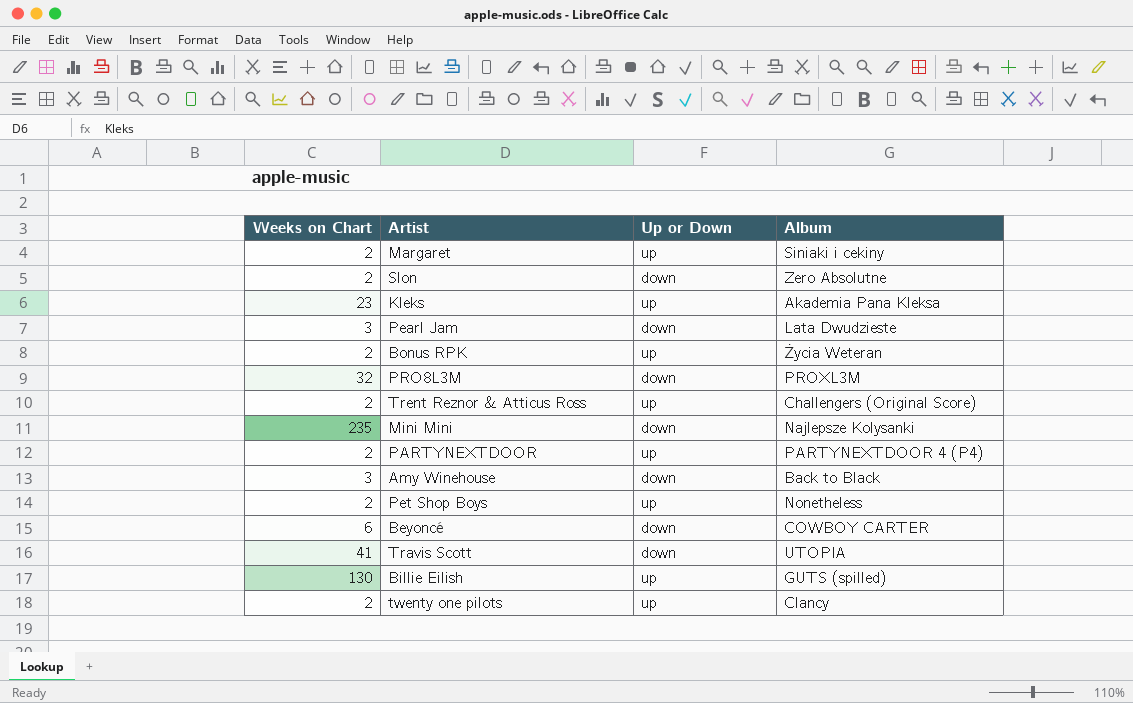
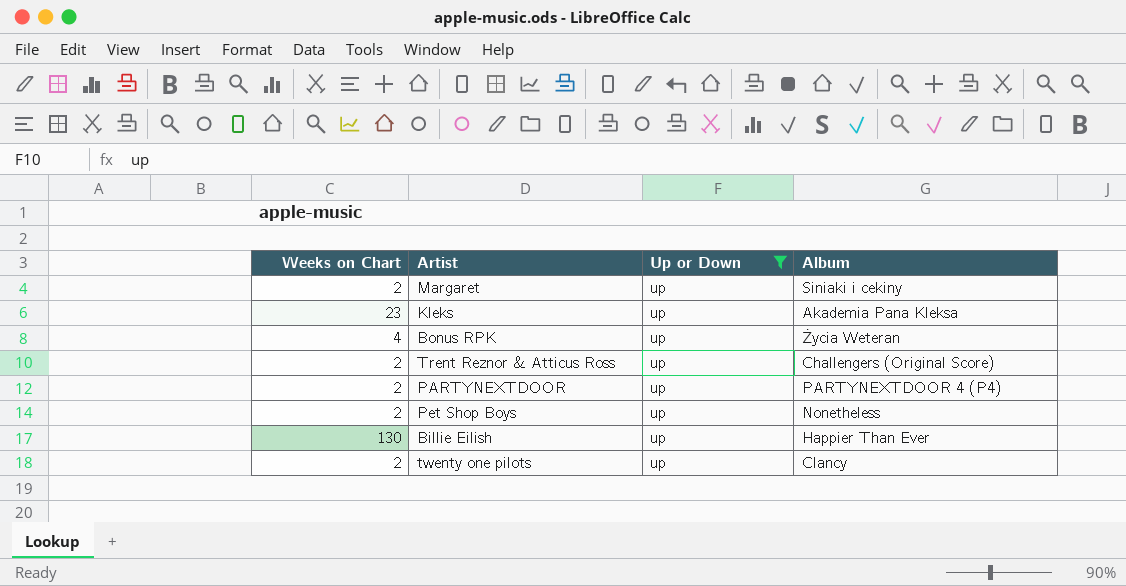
filter: none -> Up or Down = up
Bonus RPK | Weeks on Chart: 2 -> 4
Billie Eilish | Album: GUTS (spilled) -> Happier Than Ever

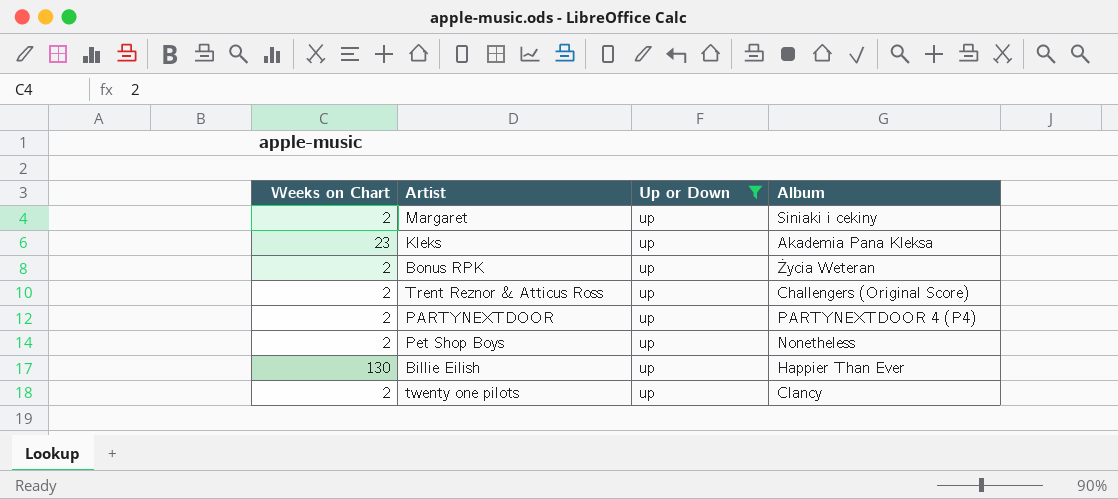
Bonus RPK | Weeks on Chart: 4 -> 2

